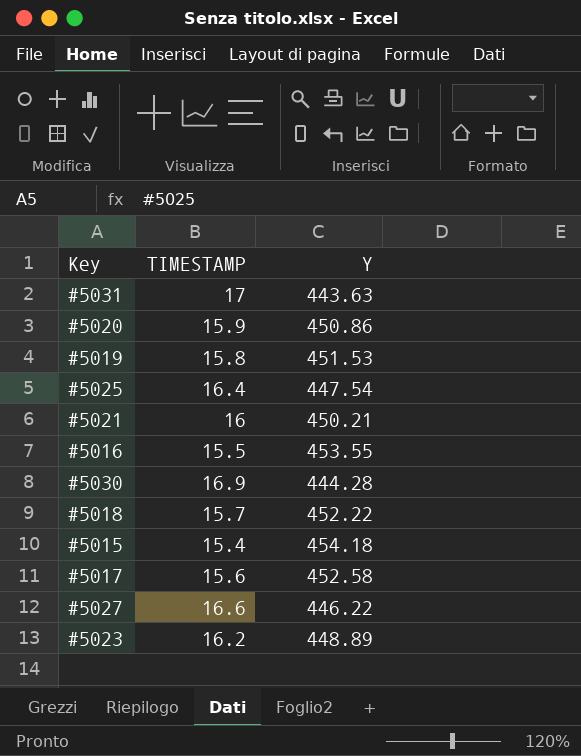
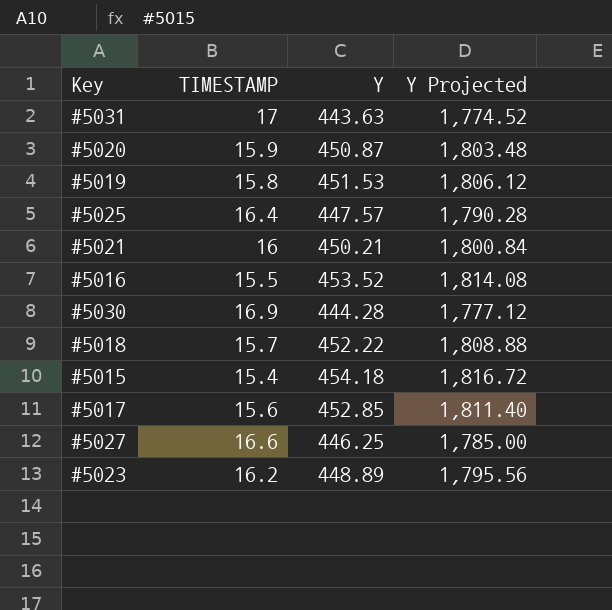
column Y Projected | formula: none -> [Y] * 4
#5020 | Y: 450.86 -> 450.87
#5025 | Y: 447.54 -> 447.57
#5016 | Y: 453.55 -> 453.52
#5017 | Y: 452.58 -> 452.85
#5027 | Y: 446.22 -> 446.25

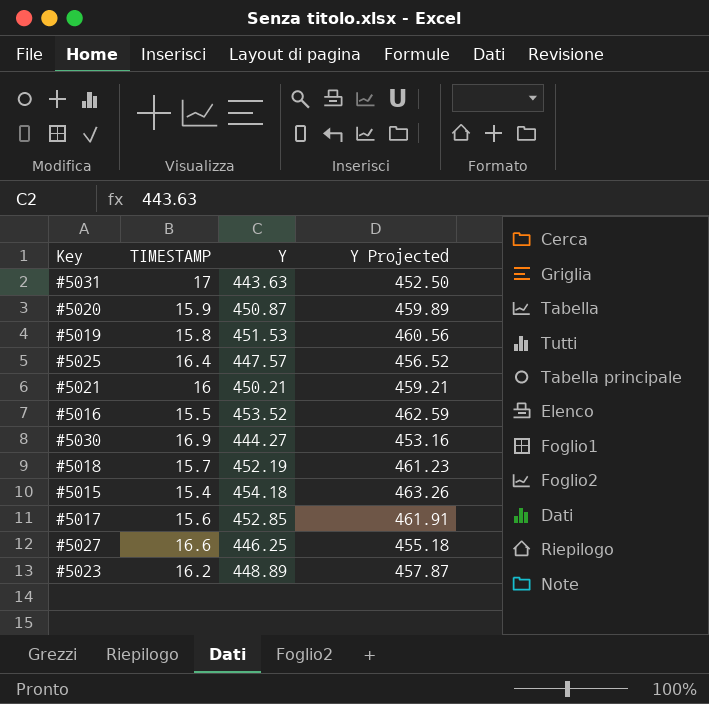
column Y Projected | formula: [Y] * 4 -> [Y] * 1.02
#5030 | Y: 444.28 -> 444.27
#5018 | Y: 452.22 -> 452.19

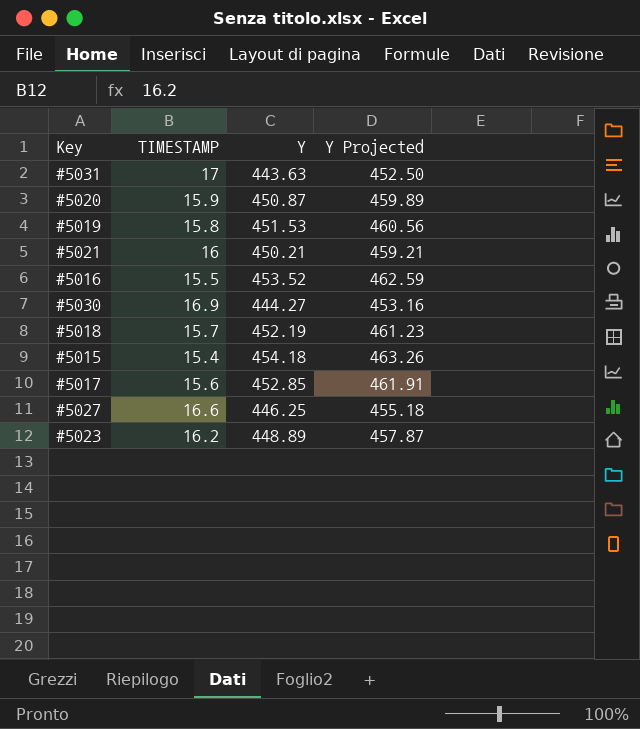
row #5025: 16.4 | 447.57 | 456.52 -> none

